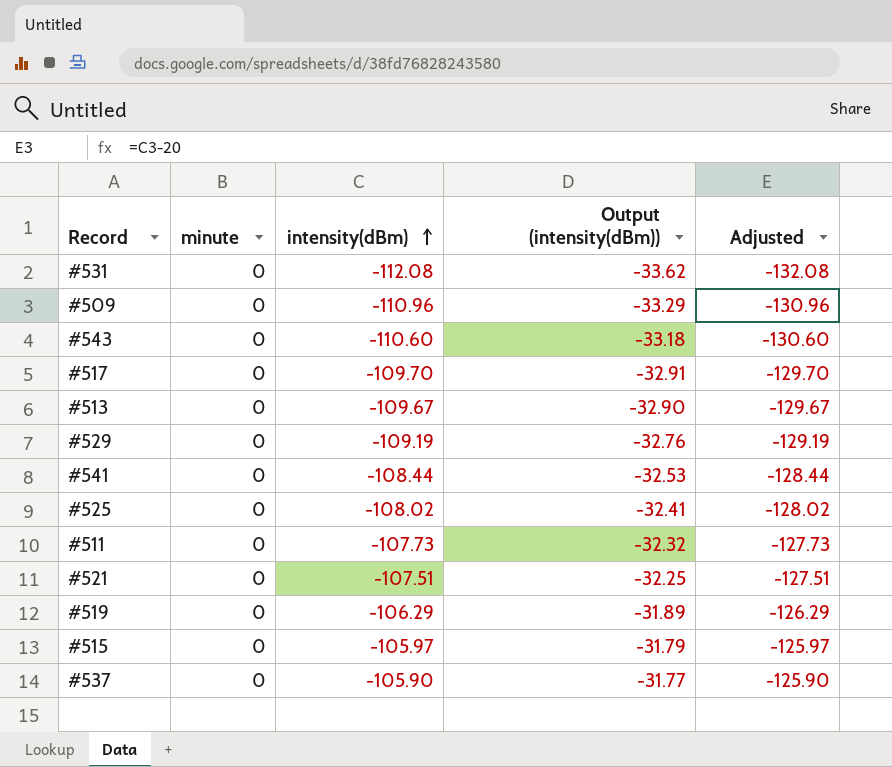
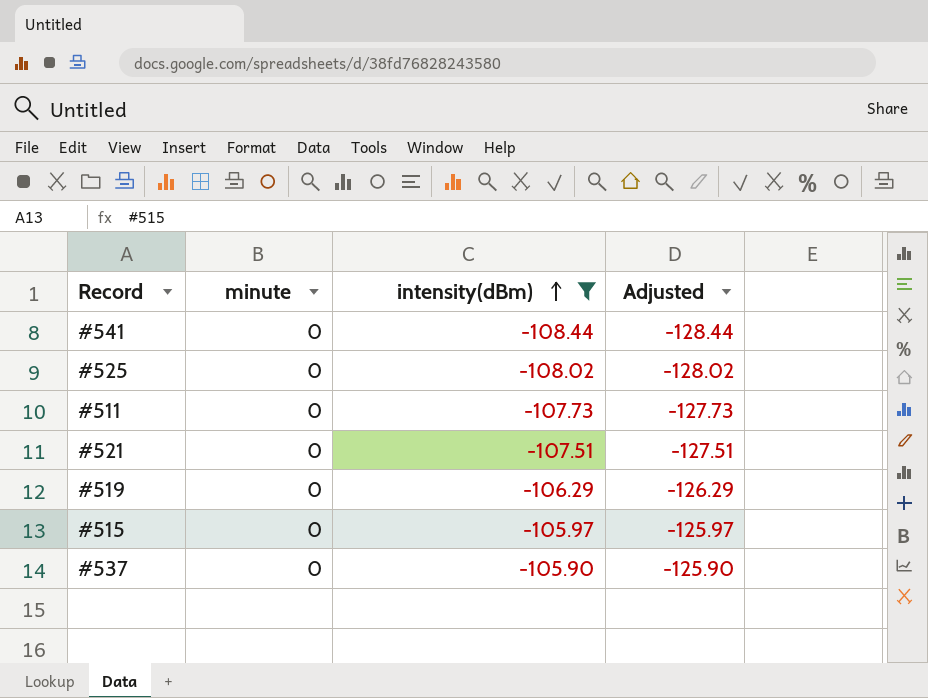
filter: none -> intensity(dBm) >= -108.44
column Output (intensity(dBm)) | formula: [intensity(dBm)] * 0.3 -> none

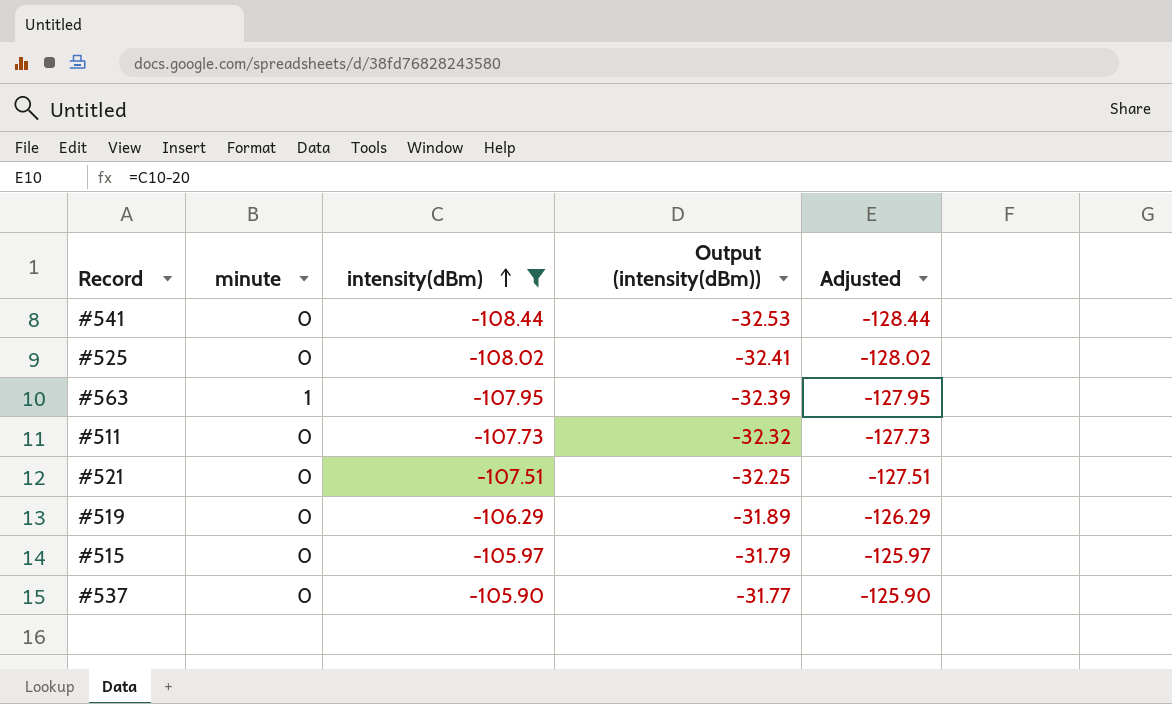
column Output (intensity(dBm)) | formula: none -> [intensity(dBm)] * 0.3
row #563: none -> 1 | -107.95 | -32.39 | -127.95

